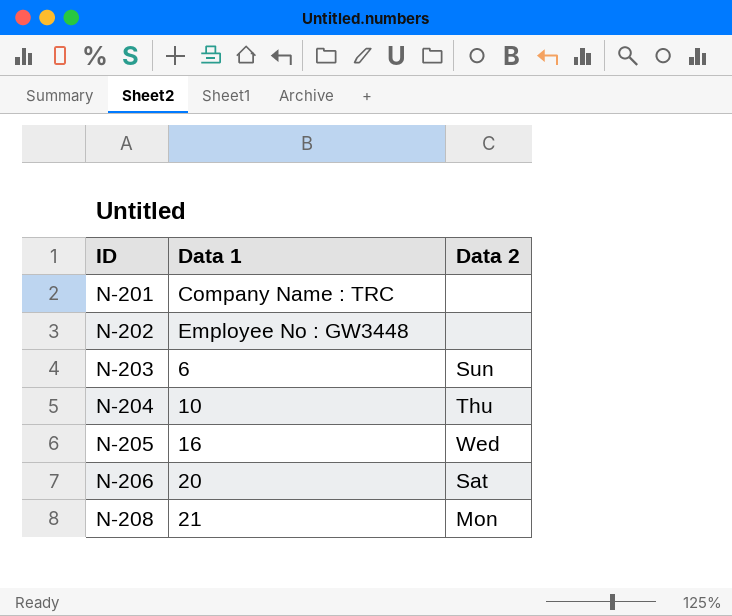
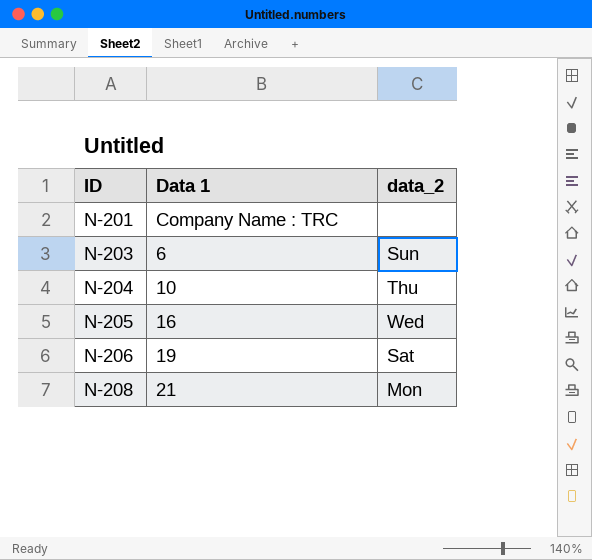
column name: Data 2 -> data_2
row N-202: Employee No : GW3448 | none -> none
N-206 | Data 1: 20 -> 19

